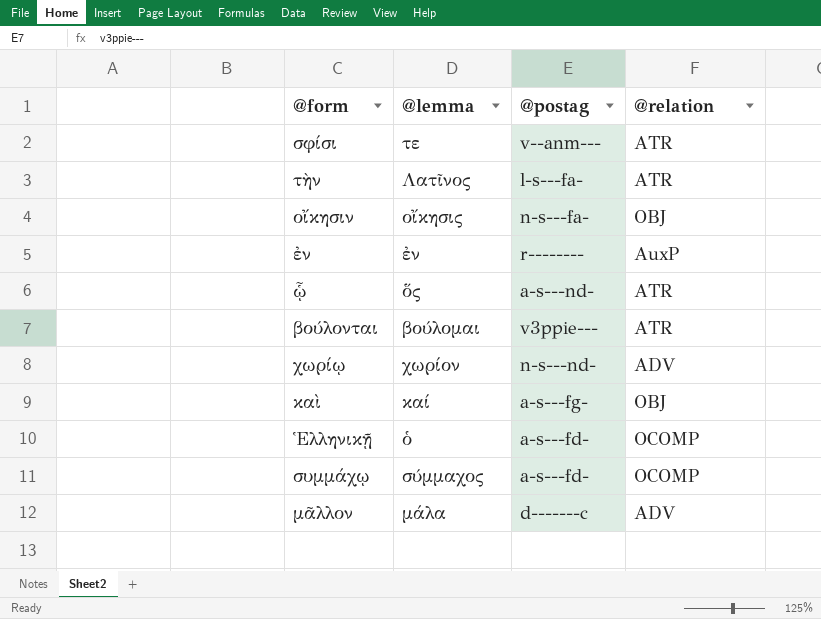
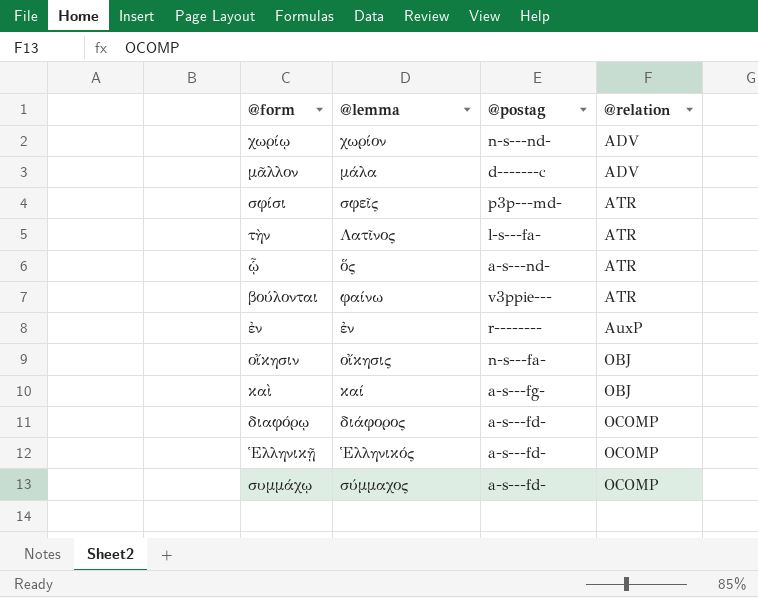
row order: none -> @relation ascending
σφίσι | @lemma: τε -> σφεῖς
σφίσι | @postag: v--anm--- -> p3p---md-
βούλονται | @lemma: βούλομαι -> φαίνω
row διαφόρῳ: none -> διάφορος | a-s---fd- | OCOMP
Ἑλληνικῇ | @lemma: ὁ -> Ἑλληνικός

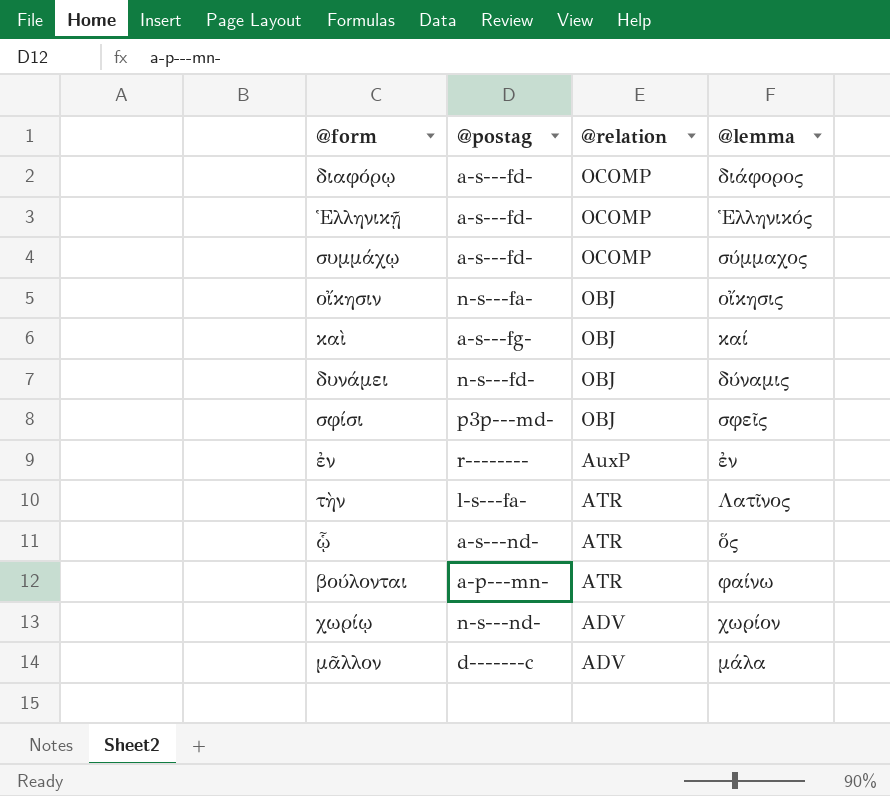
row order: @relation ascending -> @relation descending
column @lemma | position: 2 -> 4
row δυνάμει: none -> n-s---fd- | OBJ | δύναμις
σφίσι | @relation: ATR -> OBJ
βούλονται | @postag: v3ppie--- -> a-p---mn-

